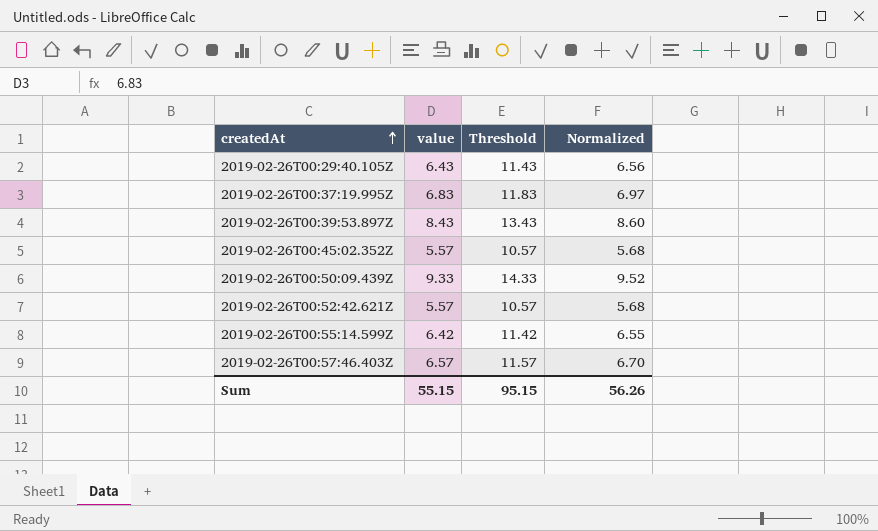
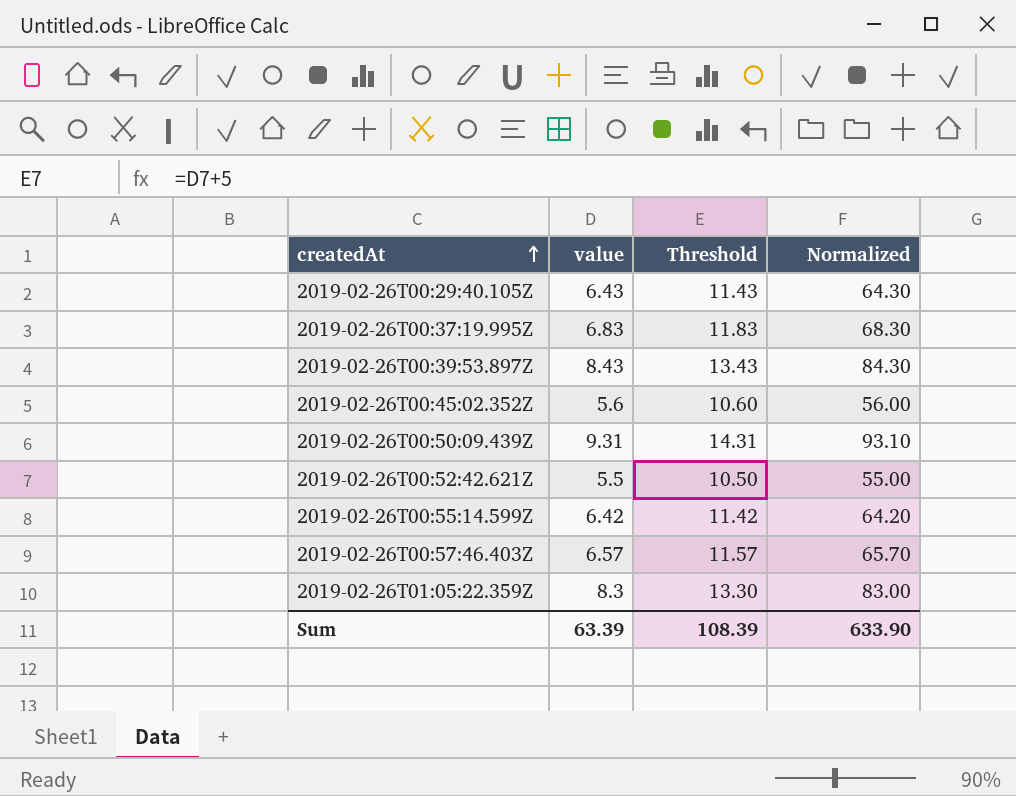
column Normalized | formula: [value] * 1.02 -> [value] * 10
2019-02-26T00:45:02.352Z | value: 5.57 -> 5.6
2019-02-26T00:45:02.352Z | Threshold: 10.57 -> 10.60
2019-02-26T00:50:09.439Z | value: 9.33 -> 9.31
2019-02-26T00:50:09.439Z | Threshold: 14.33 -> 14.31
2019-02-26T00:52:42.621Z | value: 5.57 -> 5.5
2019-02-26T00:52:42.621Z | Threshold: 10.57 -> 10.50
row 2019-02-26T01:05:22.359Z: none -> 8.3 | 13.30 | 83.00
Sum | value: 55.15 -> 63.39
Sum | Threshold: 95.15 -> 108.39
Sum | Normalized: 56.26 -> 633.90

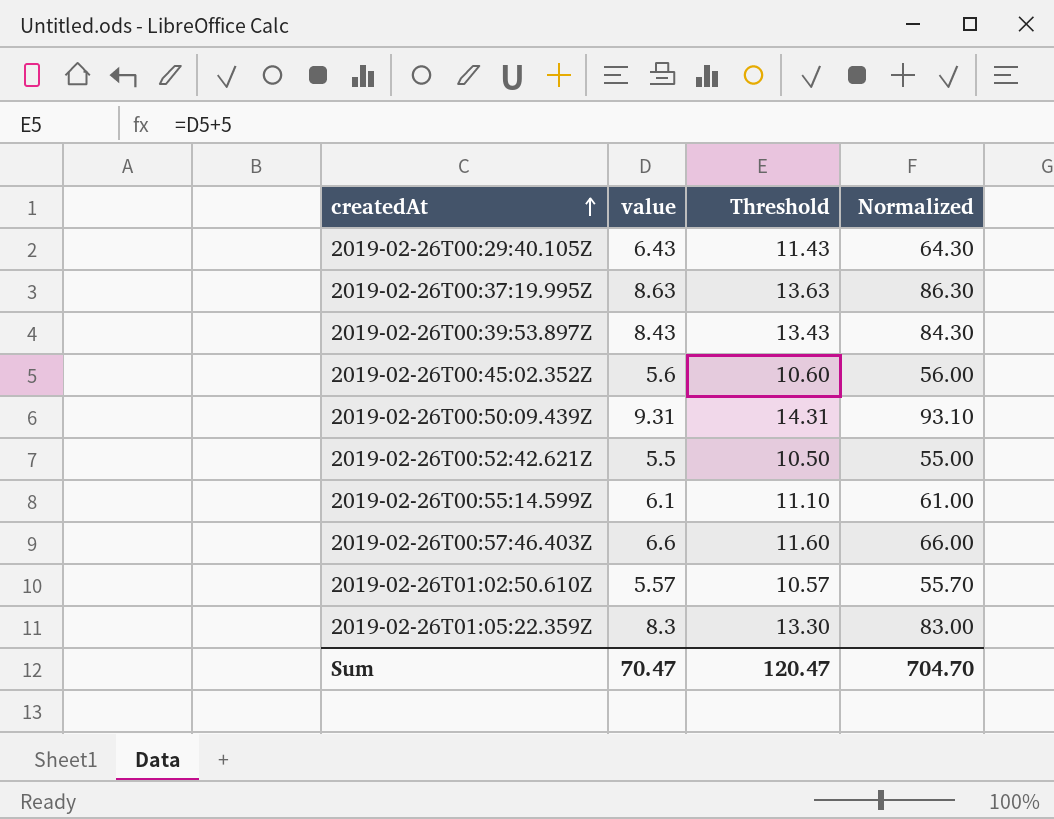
2019-02-26T00:37:19.995Z | value: 6.83 -> 8.63
2019-02-26T00:37:19.995Z | Threshold: 11.83 -> 13.63
2019-02-26T00:37:19.995Z | Normalized: 68.30 -> 86.30
2019-02-26T00:55:14.599Z | value: 6.42 -> 6.1
2019-02-26T00:55:14.599Z | Threshold: 11.42 -> 11.10
2019-02-26T00:55:14.599Z | Normalized: 64.20 -> 61.00
2019-02-26T00:57:46.403Z | value: 6.57 -> 6.6
2019-02-26T00:57:46.403Z | Threshold: 11.57 -> 11.60
2019-02-26T00:57:46.403Z | Normalized: 65.70 -> 66.00
row 2019-02-26T01:02:50.610Z: none -> 5.57 | 10.57 | 55.70
Sum | value: 63.39 -> 70.47
Sum | Threshold: 108.39 -> 120.47
Sum | Normalized: 633.90 -> 704.70

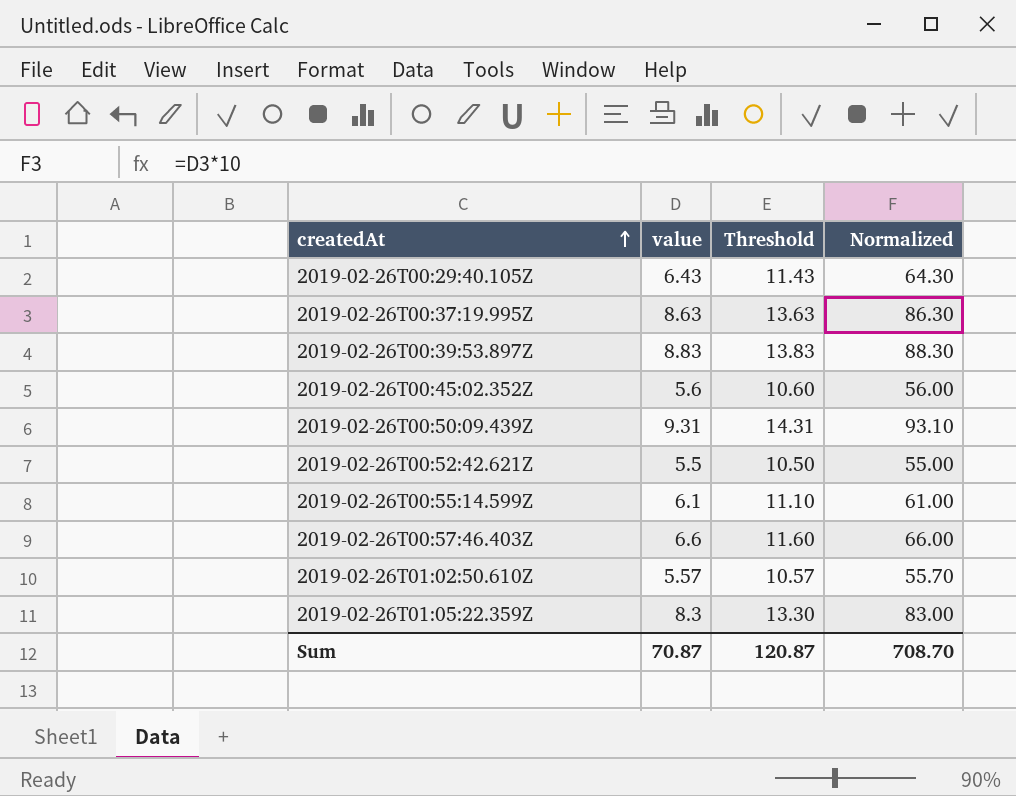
2019-02-26T00:39:53.897Z | value: 8.43 -> 8.83
2019-02-26T00:39:53.897Z | Threshold: 13.43 -> 13.83
2019-02-26T00:39:53.897Z | Normalized: 84.30 -> 88.30
Sum | value: 70.47 -> 70.87
Sum | Threshold: 120.47 -> 120.87
Sum | Normalized: 704.70 -> 708.70

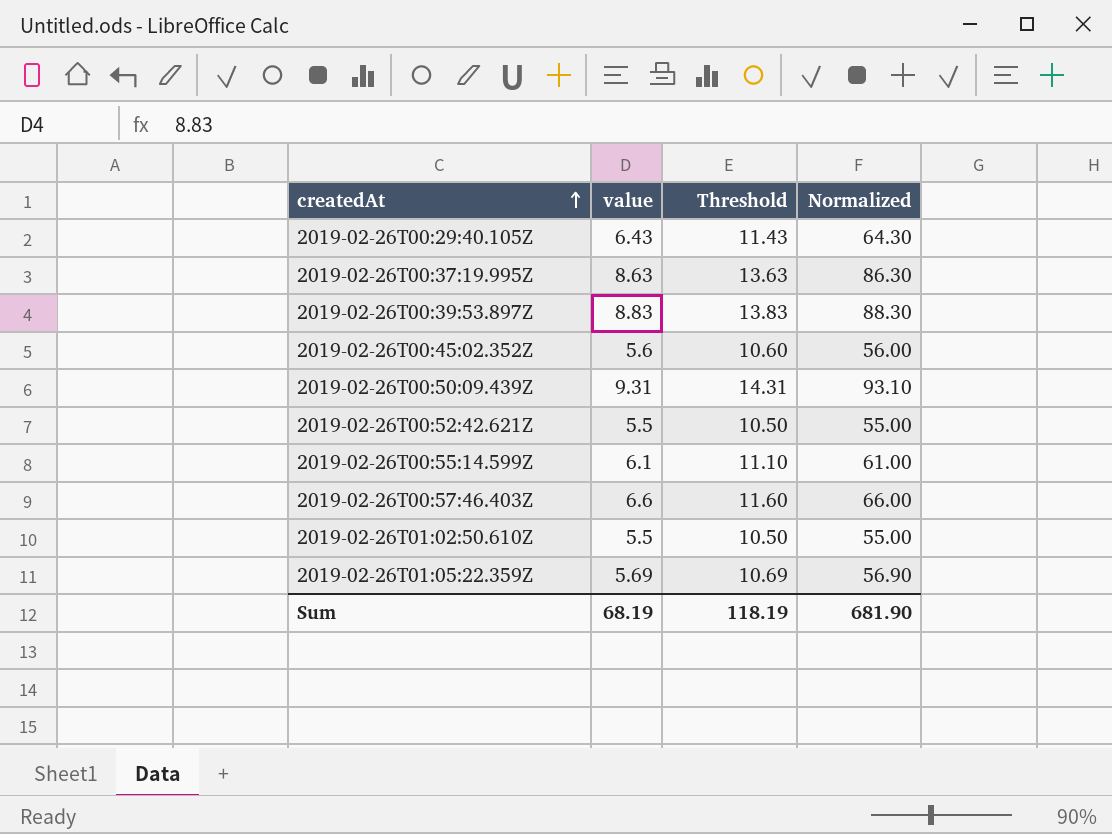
2019-02-26T01:02:50.610Z | value: 5.57 -> 5.5
2019-02-26T01:02:50.610Z | Threshold: 10.57 -> 10.50
2019-02-26T01:02:50.610Z | Normalized: 55.70 -> 55.00
2019-02-26T01:05:22.359Z | value: 8.3 -> 5.69
2019-02-26T01:05:22.359Z | Threshold: 13.30 -> 10.69
2019-02-26T01:05:22.359Z | Normalized: 83.00 -> 56.90
Sum | value: 70.87 -> 68.19
Sum | Threshold: 120.87 -> 118.19
Sum | Normalized: 708.70 -> 681.90

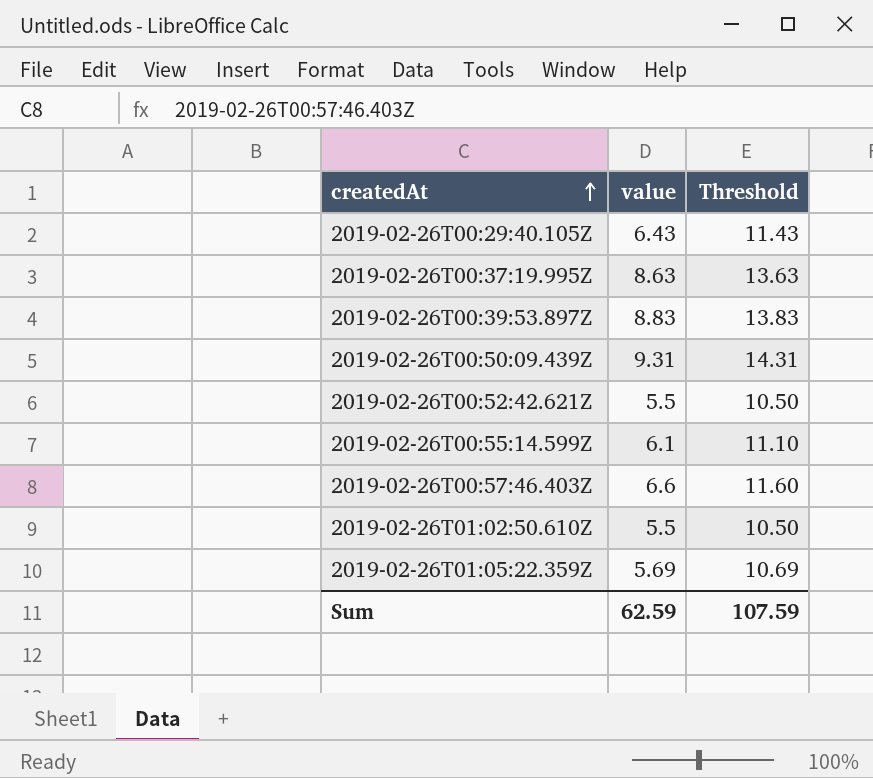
column Normalized | formula: [value] * 10 -> none
row 2019-02-26T00:45:02.352Z: 5.6 | 10.60 | 56.00 -> none
Sum | value: 68.19 -> 62.59
Sum | Threshold: 118.19 -> 107.59

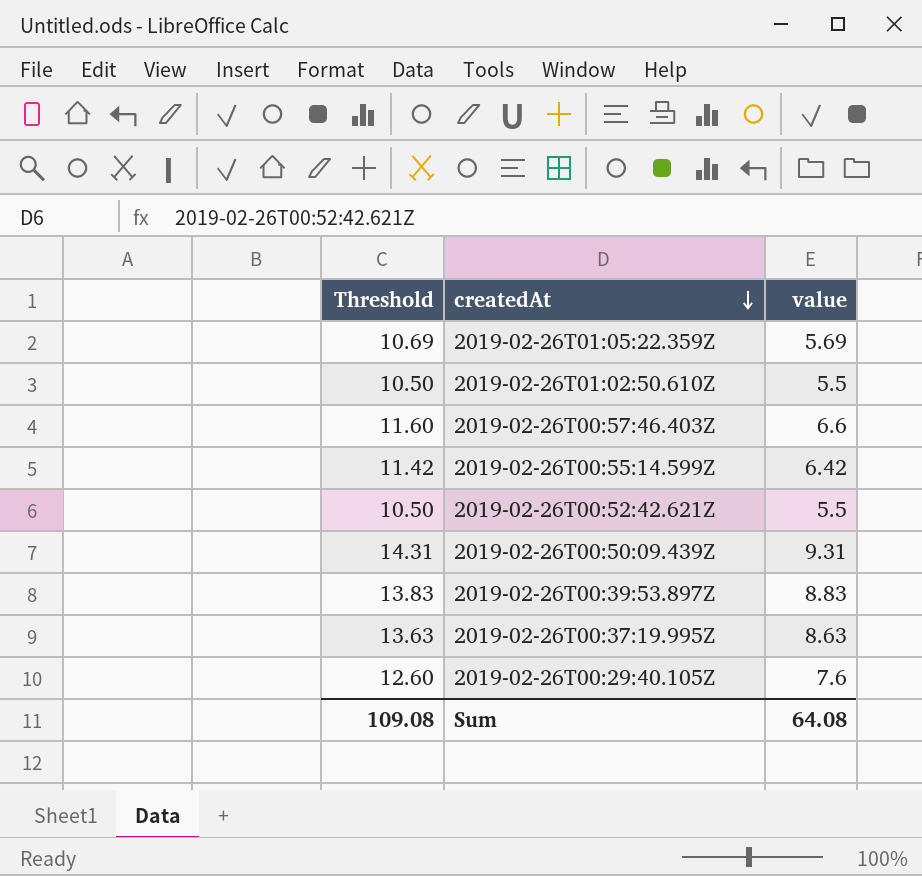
row order: createdAt ascending -> createdAt descending
column Threshold | position: 3 -> 1
2019-02-26T00:55:14.599Z | Threshold: 11.10 -> 11.42
2019-02-26T00:55:14.599Z | value: 6.1 -> 6.42
2019-02-26T00:29:40.105Z | Threshold: 11.43 -> 12.60
2019-02-26T00:29:40.105Z | value: 6.43 -> 7.6
Sum | Threshold: 107.59 -> 109.08
Sum | value: 62.59 -> 64.08

